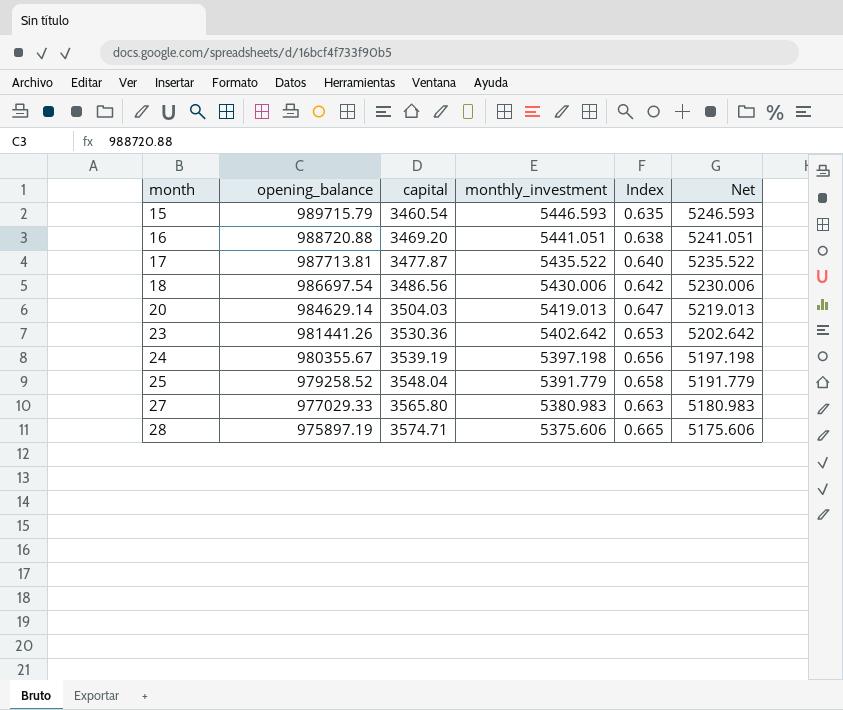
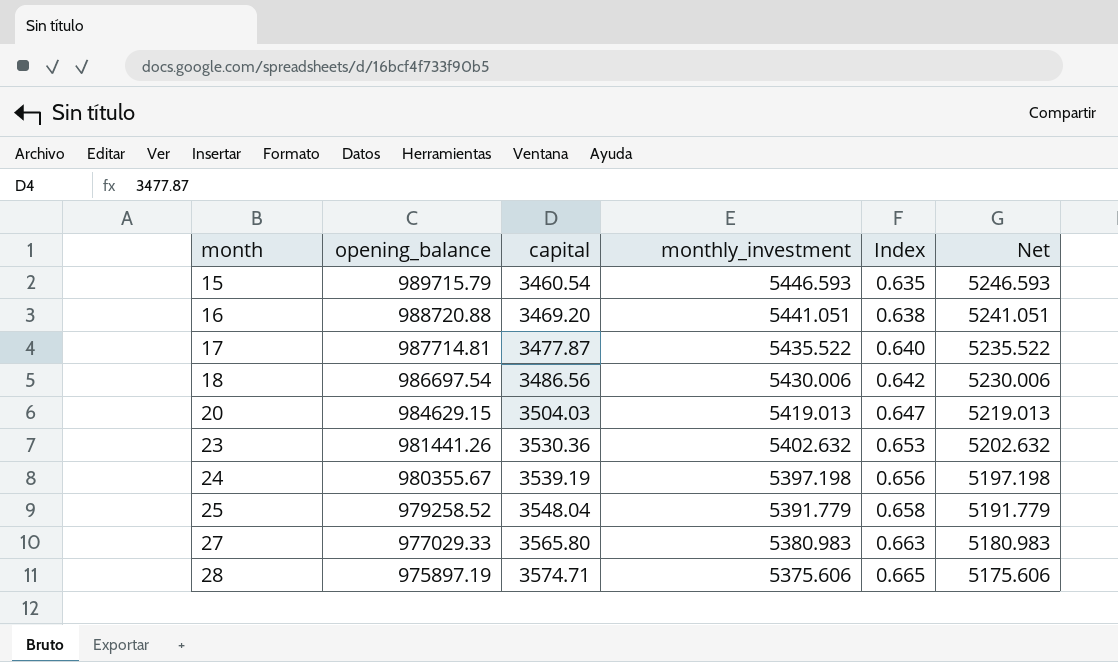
17 | opening_balance: 987713.81 -> 987714.81
20 | opening_balance: 984629.14 -> 984629.15
23 | monthly_investment: 5402.642 -> 5402.632
23 | Net: 5202.642 -> 5202.632

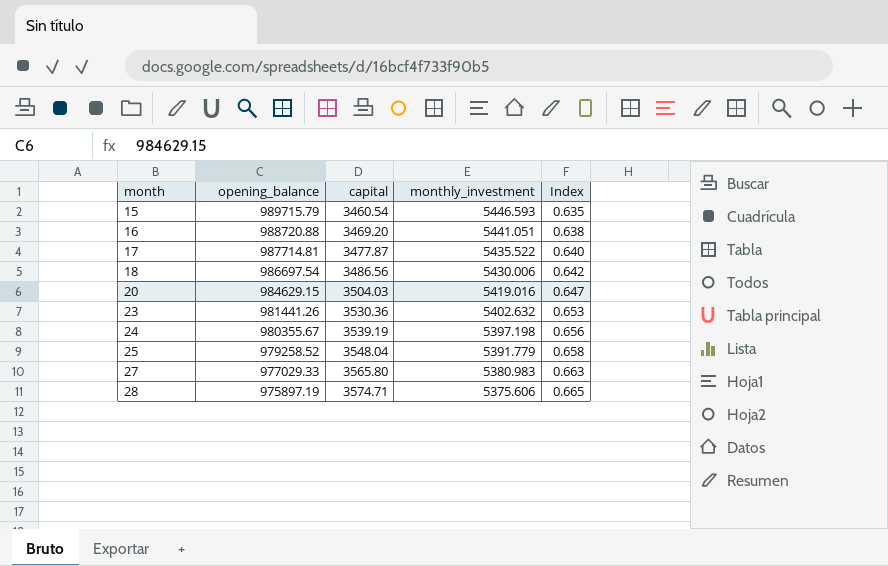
column Net | formula: [monthly_investment] - 200 -> none
20 | monthly_investment: 5419.013 -> 5419.016

